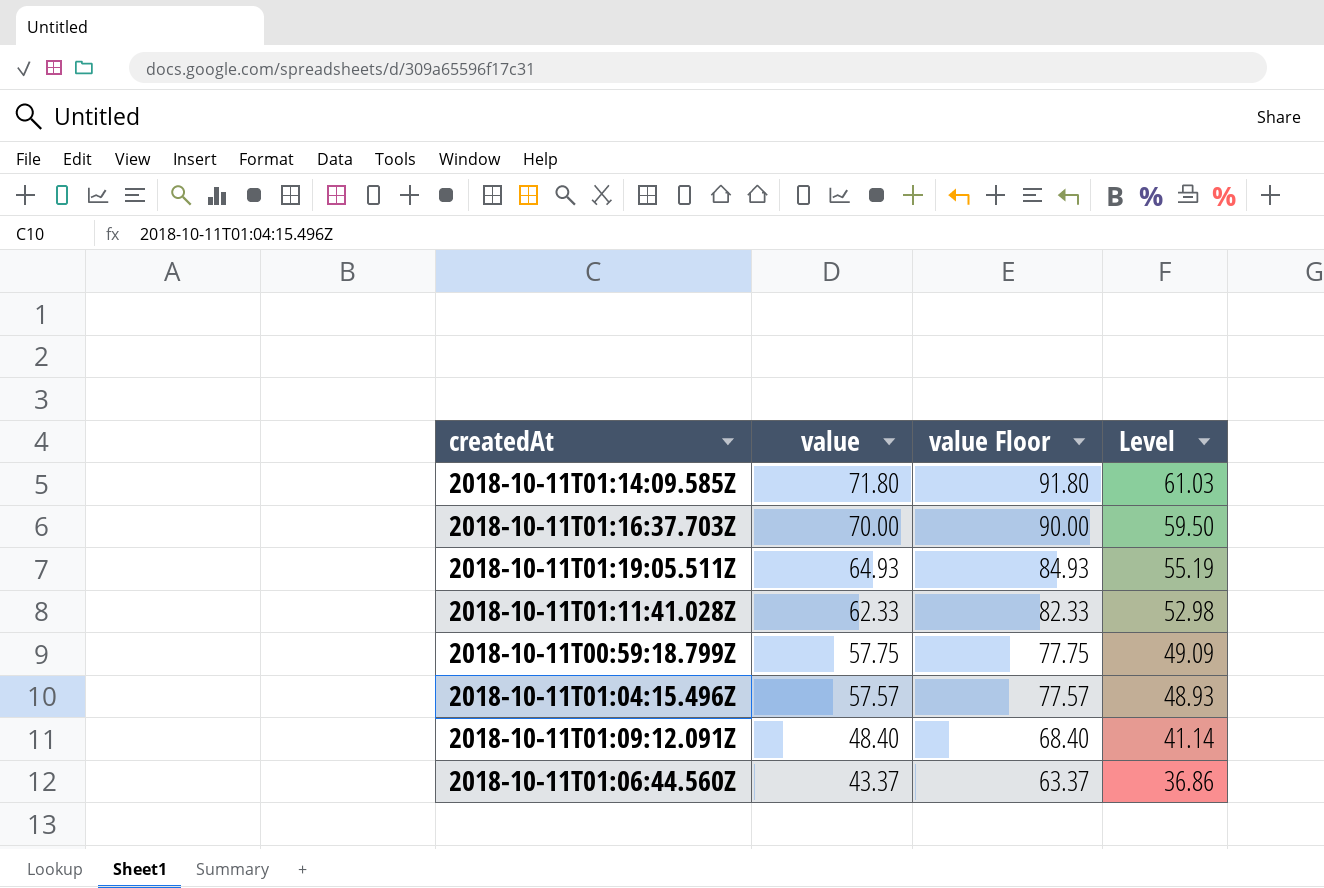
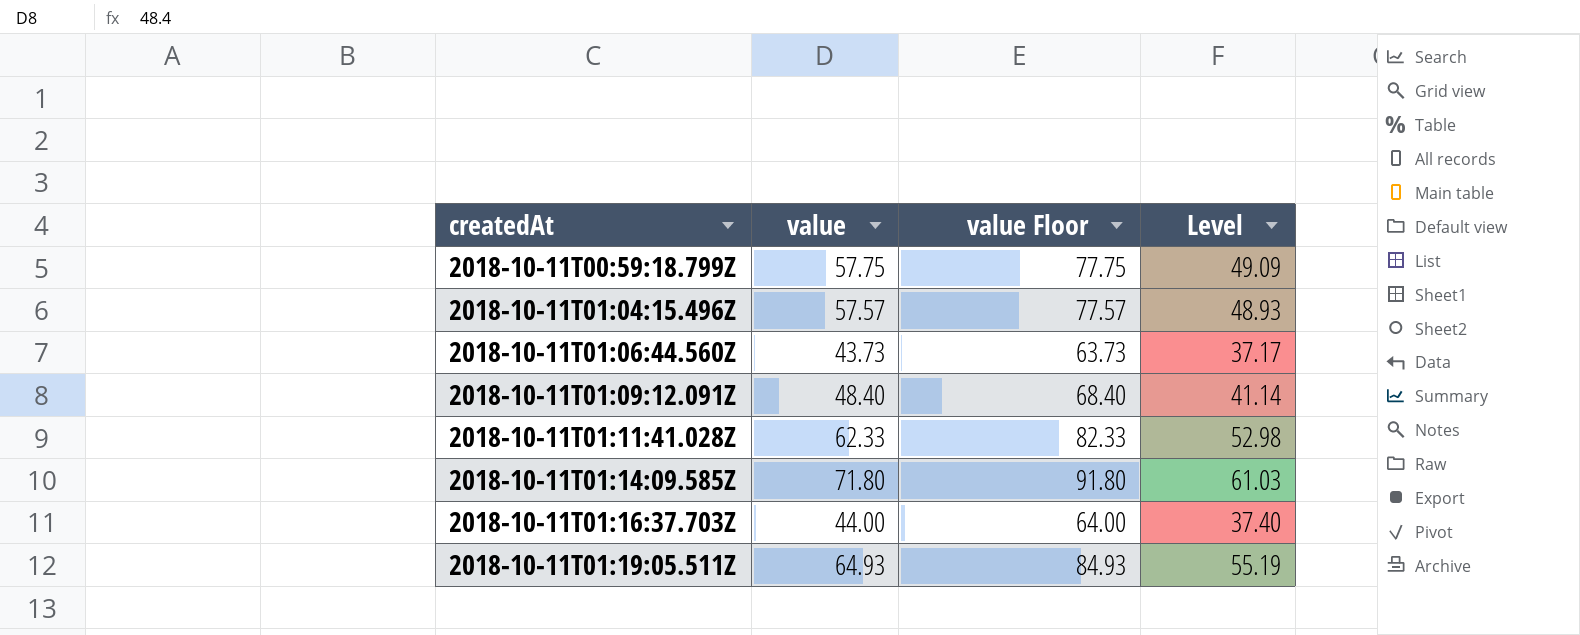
row order: value descending -> createdAt ascending
2018-10-11T01:06:44.560Z | value: 43.37 -> 43.73
2018-10-11T01:06:44.560Z | value Floor: 63.37 -> 63.73
2018-10-11T01:06:44.560Z | Level: 36.86 -> 37.17
2018-10-11T01:16:37.703Z | value: 70.00 -> 44.00
2018-10-11T01:16:37.703Z | value Floor: 90.00 -> 64.00
2018-10-11T01:16:37.703Z | Level: 59.50 -> 37.40

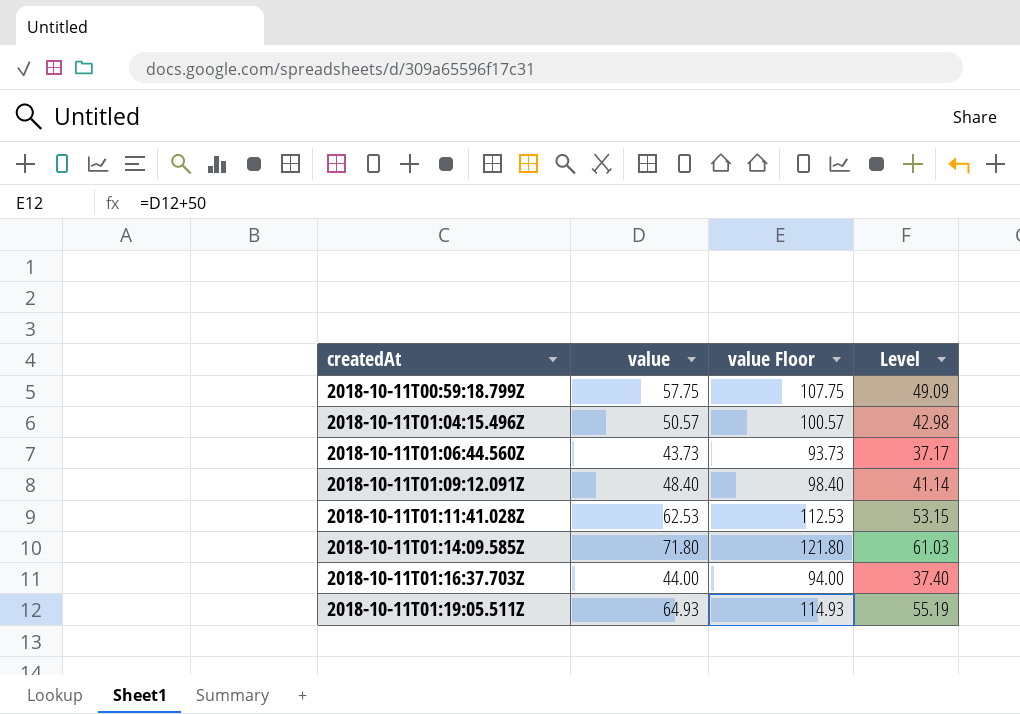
column value Floor | formula: [value] + 20 -> [value] + 50
2018-10-11T01:04:15.496Z | value: 57.57 -> 50.57
2018-10-11T01:04:15.496Z | Level: 48.93 -> 42.98
2018-10-11T01:11:41.028Z | value: 62.33 -> 62.53
2018-10-11T01:11:41.028Z | Level: 52.98 -> 53.15

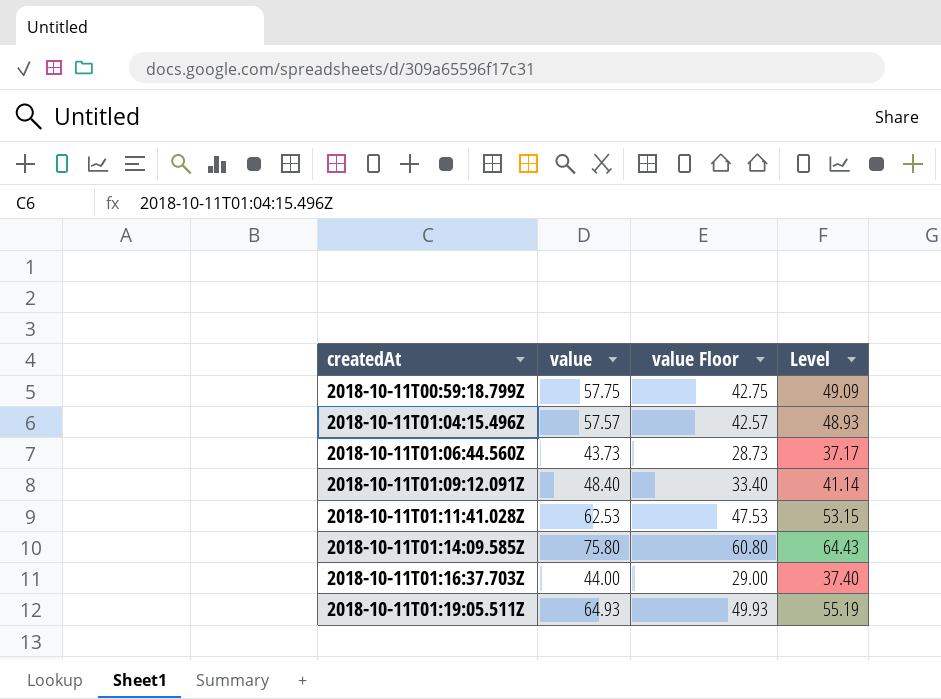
column value Floor | formula: [value] + 50 -> [value] - 15
2018-10-11T01:04:15.496Z | value: 50.57 -> 57.57
2018-10-11T01:04:15.496Z | Level: 42.98 -> 48.93
2018-10-11T01:14:09.585Z | value: 71.80 -> 75.80
2018-10-11T01:14:09.585Z | Level: 61.03 -> 64.43

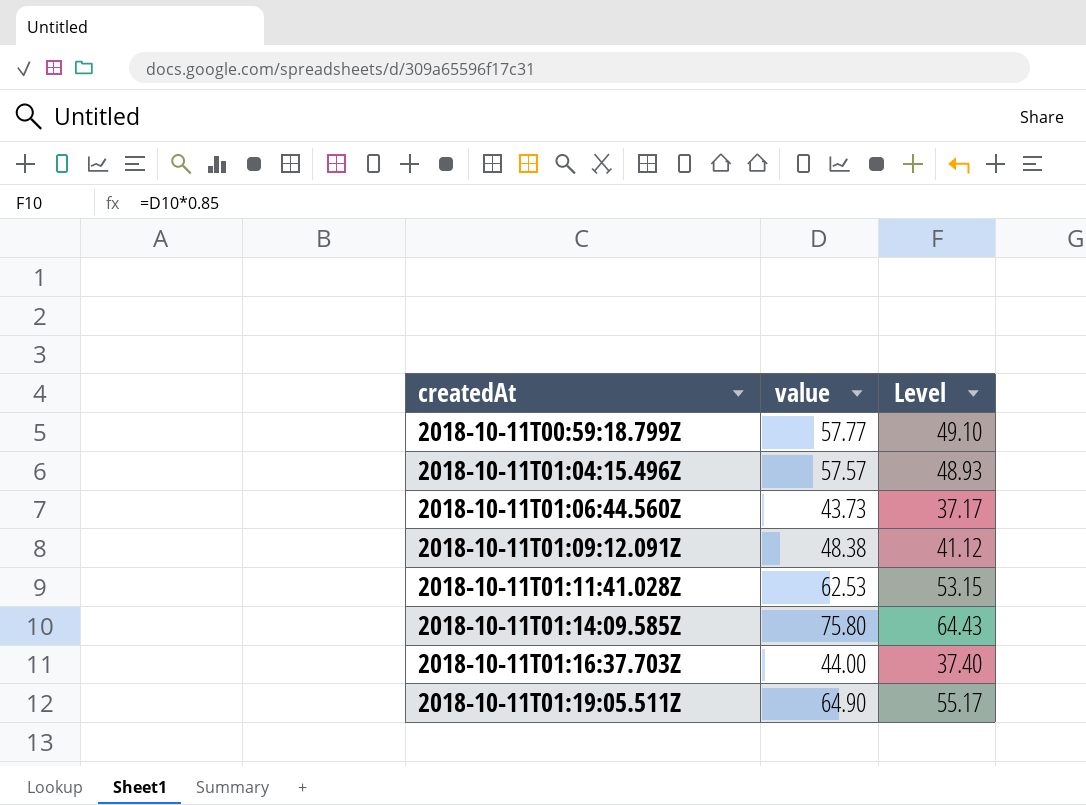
column value Floor | formula: [value] - 15 -> none
2018-10-11T00:59:18.799Z | value: 57.75 -> 57.77
2018-10-11T00:59:18.799Z | Level: 49.09 -> 49.10
2018-10-11T01:09:12.091Z | value: 48.40 -> 48.38
2018-10-11T01:09:12.091Z | Level: 41.14 -> 41.12
2018-10-11T01:19:05.511Z | value: 64.93 -> 64.90
2018-10-11T01:19:05.511Z | Level: 55.19 -> 55.17

